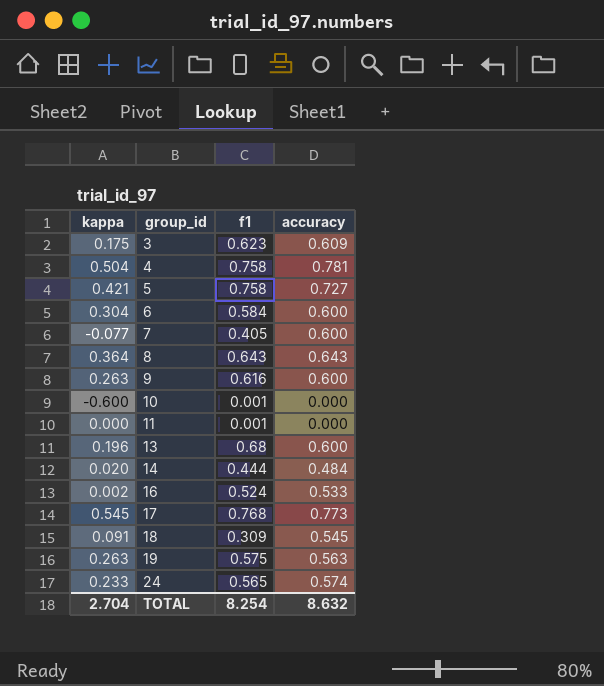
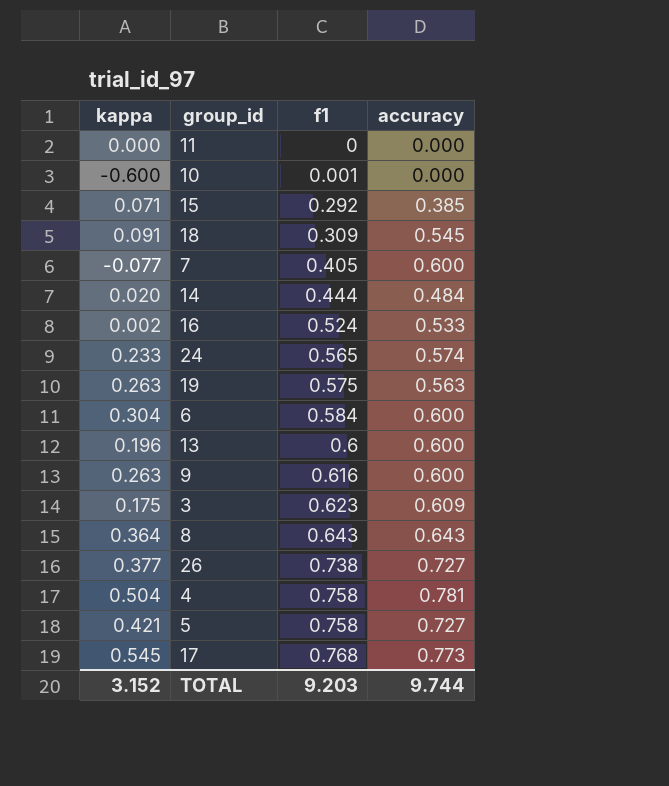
row order: group_id ascending -> f1 ascending
11 | f1: 0.001 -> 0
row 15: none -> 0.071 | 0.292 | 0.385
13 | f1: 0.68 -> 0.6
row 26: none -> 0.377 | 0.738 | 0.727
TOTAL | kappa: 2.704 -> 3.152
TOTAL | f1: 8.254 -> 9.203
TOTAL | accuracy: 8.632 -> 9.744

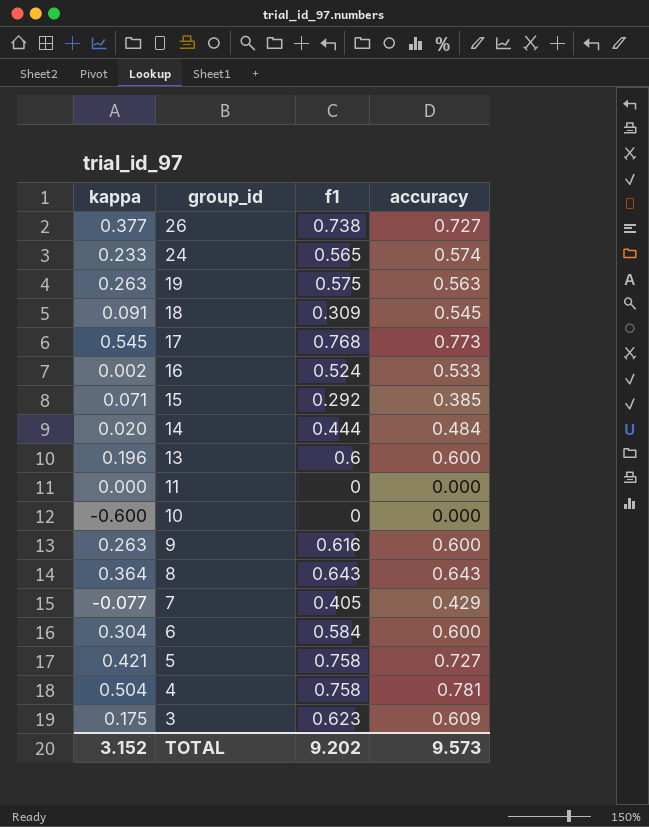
row order: f1 ascending -> group_id descending
10 | f1: 0.001 -> 0
7 | accuracy: 0.600 -> 0.429
TOTAL | f1: 9.203 -> 9.202
TOTAL | accuracy: 9.744 -> 9.573

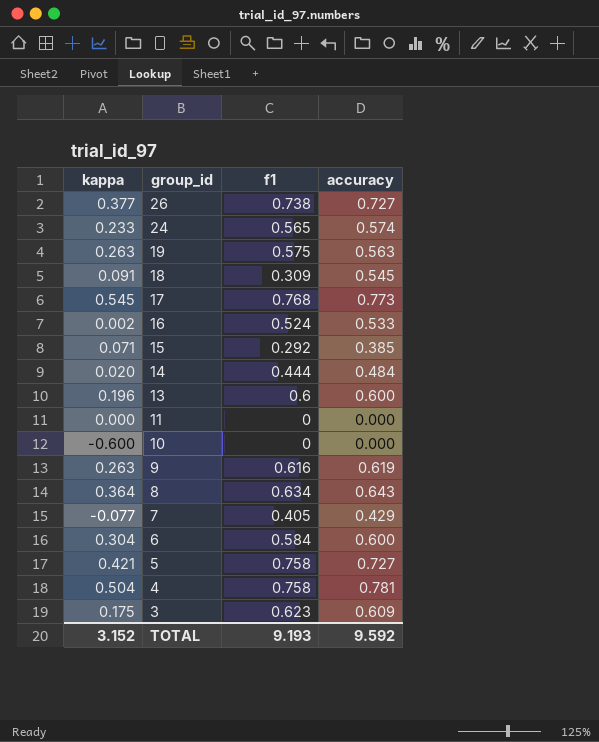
9 | accuracy: 0.600 -> 0.619
8 | f1: 0.643 -> 0.634
TOTAL | f1: 9.202 -> 9.193
TOTAL | accuracy: 9.573 -> 9.592

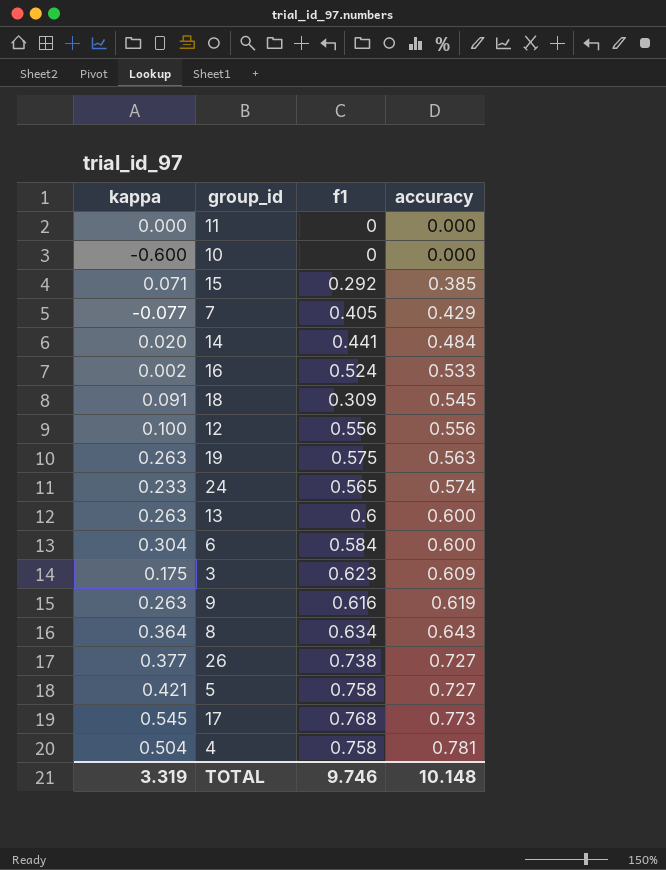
row order: group_id descending -> accuracy ascending
14 | f1: 0.444 -> 0.441
row 12: none -> 0.100 | 0.556 | 0.556
13 | kappa: 0.196 -> 0.263
TOTAL | kappa: 3.152 -> 3.319
TOTAL | f1: 9.193 -> 9.746
TOTAL | accuracy: 9.592 -> 10.148

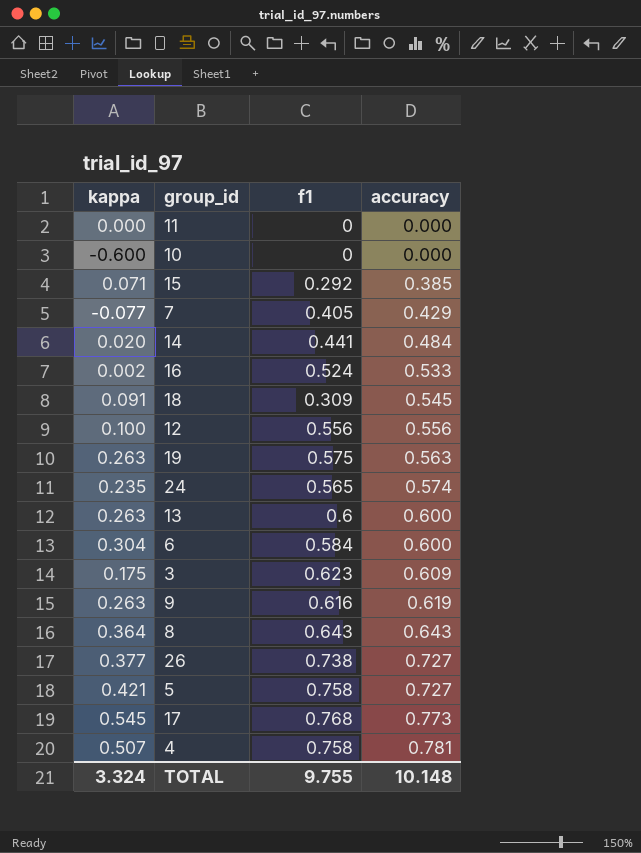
24 | kappa: 0.233 -> 0.235
8 | f1: 0.634 -> 0.643
4 | kappa: 0.504 -> 0.507
TOTAL | kappa: 3.319 -> 3.324
TOTAL | f1: 9.746 -> 9.755

